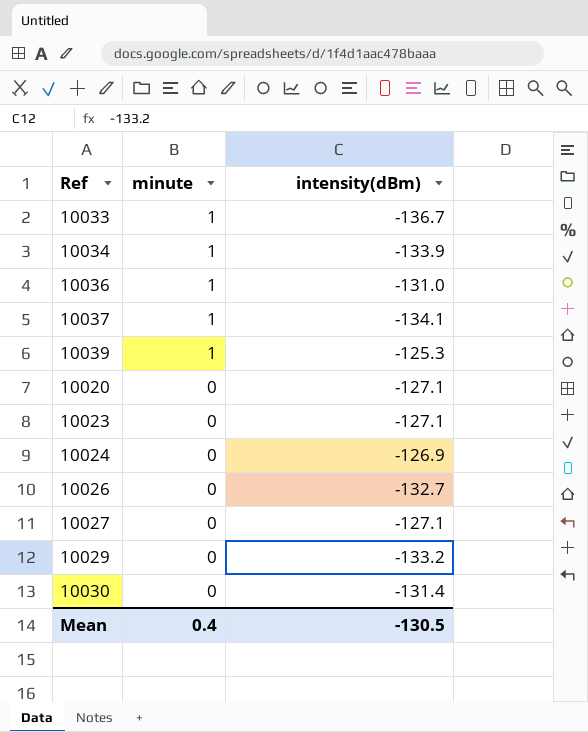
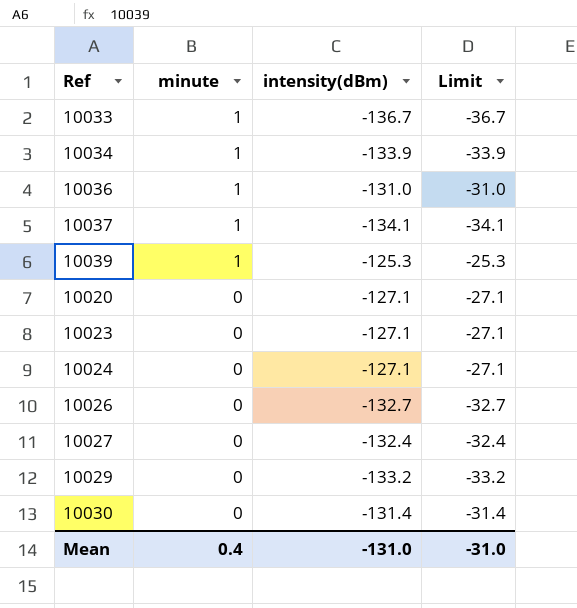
column Limit | formula: none -> [intensity(dBm)] + 100
10024 | intensity(dBm): -126.9 -> -127.1
10027 | intensity(dBm): -127.1 -> -132.4
Mean | intensity(dBm): -130.5 -> -131.0

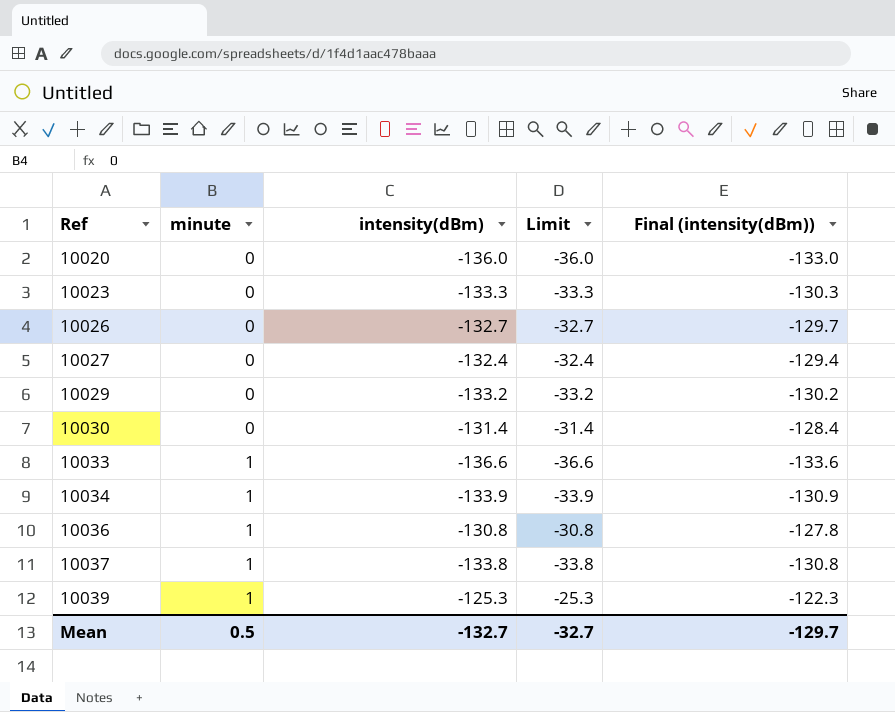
row order: minute descending -> Ref ascending
column Final (intensity(dBm)) | formula: none -> [intensity(dBm)] + 3
row 10024: 0 | -127.1 | -27.1 -> none
10020 | intensity(dBm): -127.1 -> -136.0
10020 | Limit: -27.1 -> -36.0
10023 | intensity(dBm): -127.1 -> -133.3
10023 | Limit: -27.1 -> -33.3
10033 | intensity(dBm): -136.7 -> -136.6
10033 | Limit: -36.7 -> -36.6
10036 | intensity(dBm): -131.0 -> -130.8
10036 | Limit: -31.0 -> -30.8
10037 | intensity(dBm): -134.1 -> -133.8
10037 | Limit: -34.1 -> -33.8
Mean | minute: 0.4 -> 0.5
Mean | intensity(dBm): -131.0 -> -132.7
Mean | Limit: -31.0 -> -32.7

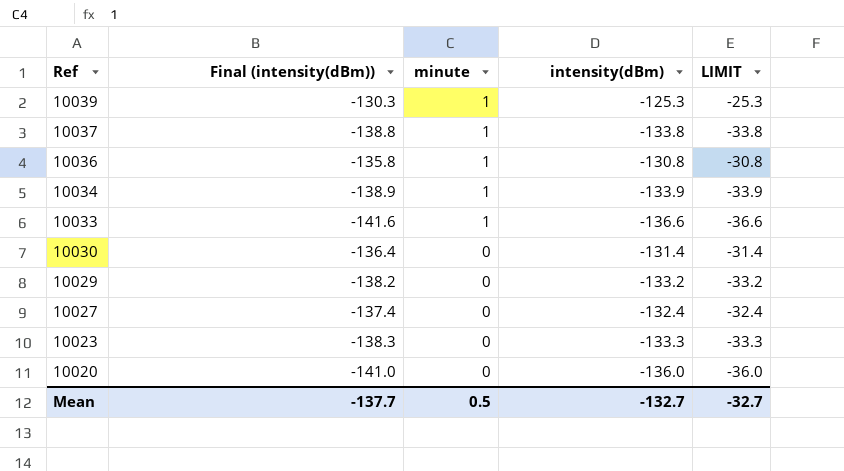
row order: Ref ascending -> Ref descending
column Final (intensity(dBm)) | formula: [intensity(dBm)] + 3 -> [intensity(dBm)] - 5
column Final (intensity(dBm)) | position: 5 -> 2
column name: Limit -> LIMIT
row 10026: 0 | -132.7 | -32.7 | -129.7 -> none
Mean | Final (intensity(dBm)): -129.7 -> -137.7

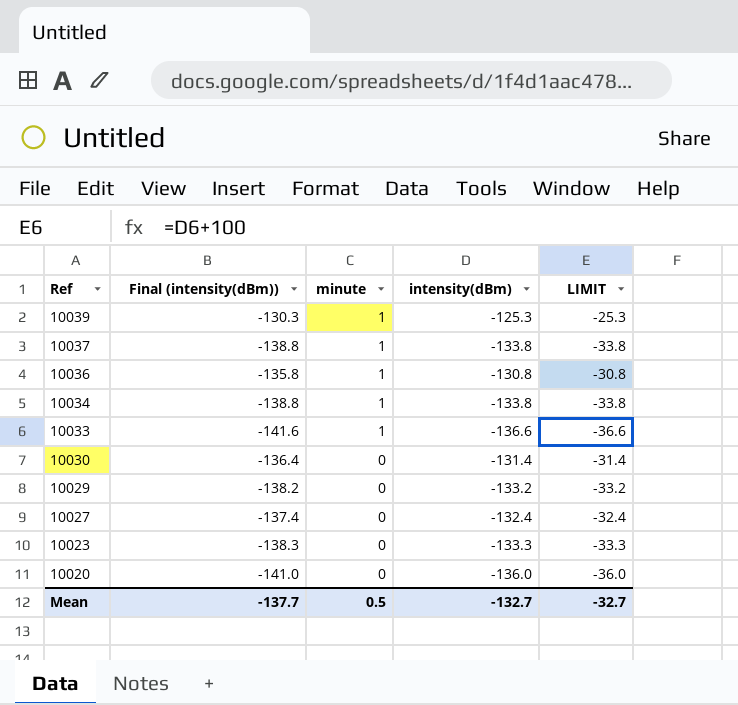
10034 | Final (intensity(dBm)): -138.9 -> -138.8
10034 | intensity(dBm): -133.9 -> -133.8
10034 | LIMIT: -33.9 -> -33.8

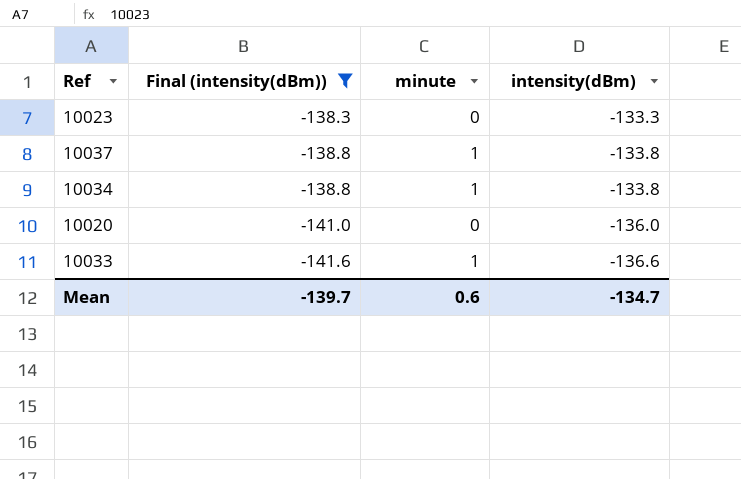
filter: none -> Final (intensity(dBm)) <= -138.3
row order: Ref descending -> Final (intensity(dBm)) descending
column LIMIT | formula: [intensity(dBm)] + 100 -> none
Mean | Final (intensity(dBm)): -137.7 -> -139.7
Mean | minute: 0.5 -> 0.6
Mean | intensity(dBm): -132.7 -> -134.7

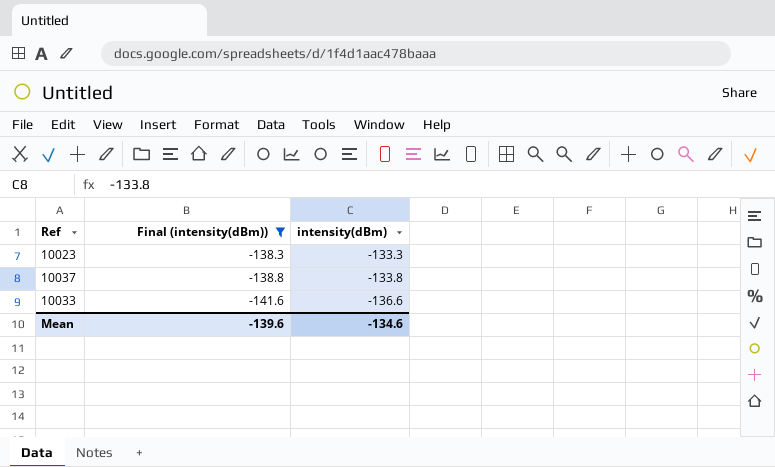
column minute | position: 3 -> none
row 10034: -138.8 | 1 | -133.8 -> none
row 10020: -141.0 | 0 | -136.0 -> none
Mean | Final (intensity(dBm)): -139.7 -> -139.6
Mean | intensity(dBm): -134.7 -> -134.6

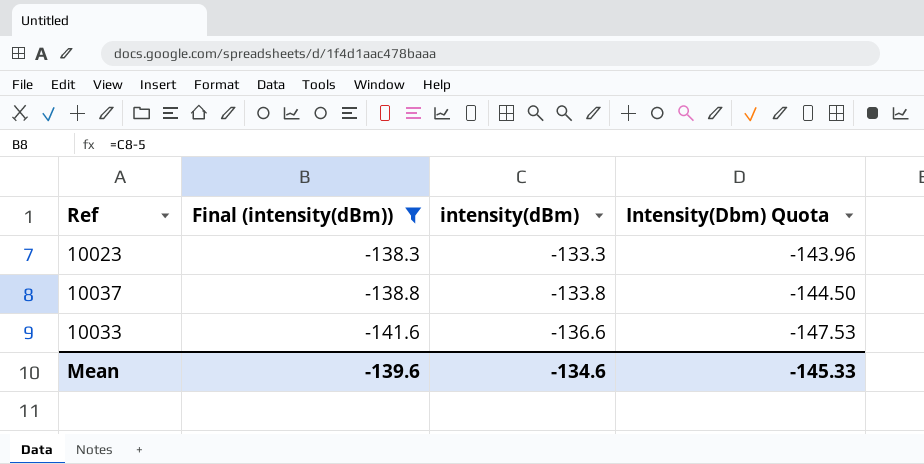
column Intensity(Dbm) Quota | formula: none -> [intensity(dBm)] * 1.08

